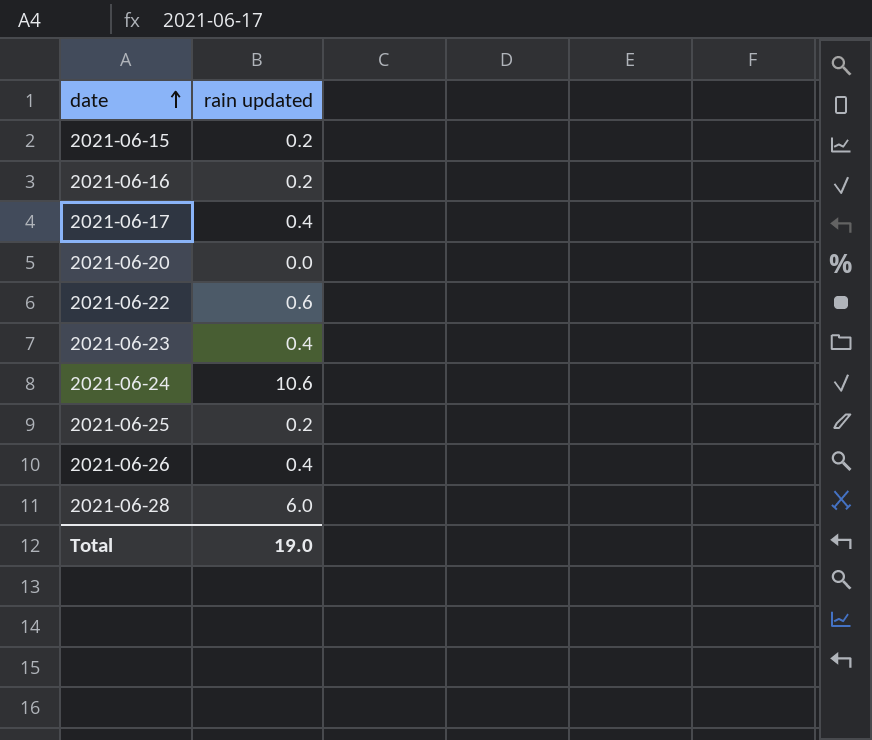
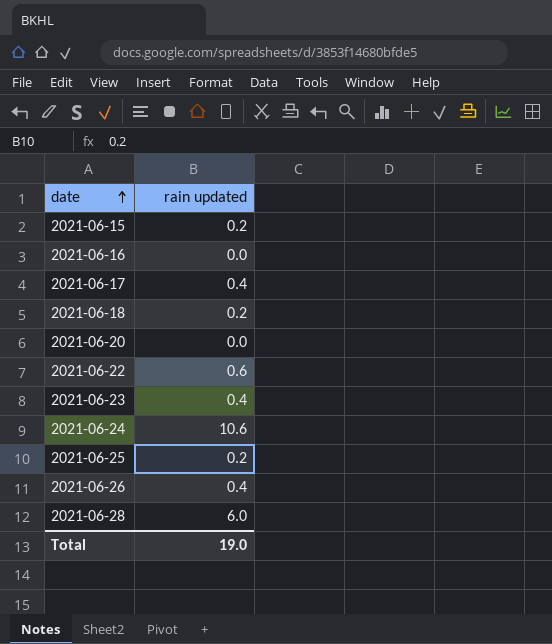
2021-06-16 | rain updated: 0.2 -> 0.0
row 2021-06-18: none -> 0.2

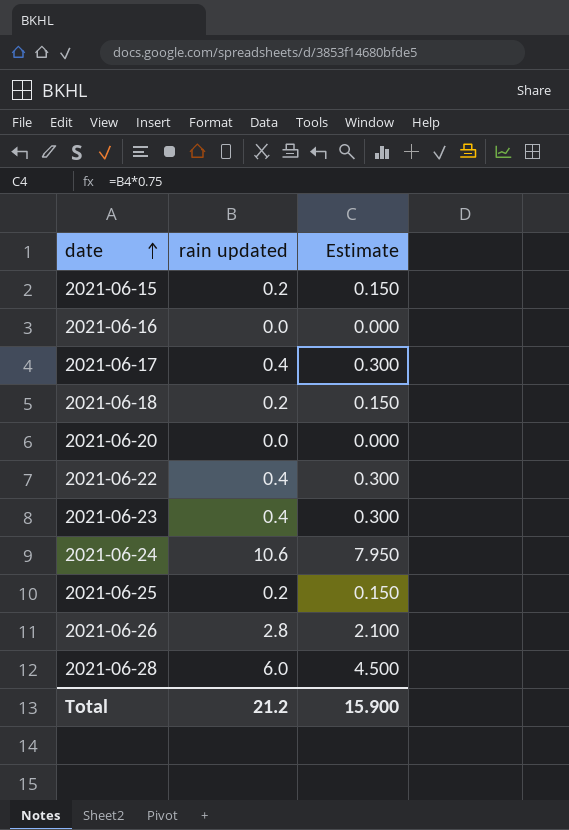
column Estimate | formula: none -> [rain updated] * 0.75
2021-06-22 | rain updated: 0.6 -> 0.4
2021-06-26 | rain updated: 0.4 -> 2.8
Total | rain updated: 19.0 -> 21.2

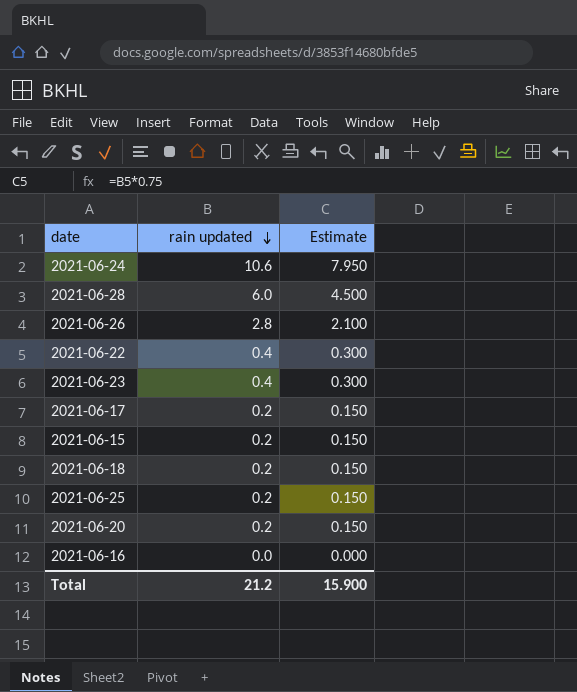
row order: date ascending -> rain updated descending
2021-06-17 | rain updated: 0.4 -> 0.2
2021-06-17 | Estimate: 0.300 -> 0.150
2021-06-20 | rain updated: 0.0 -> 0.2
2021-06-20 | Estimate: 0.000 -> 0.150

